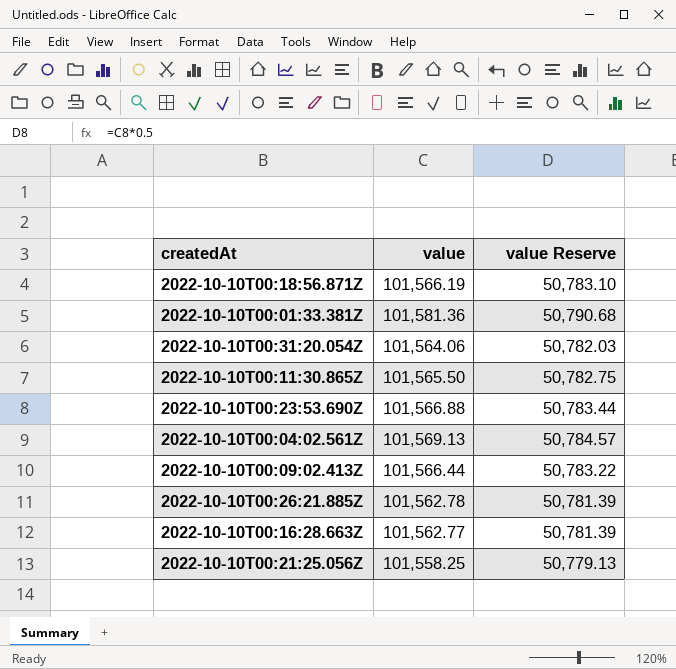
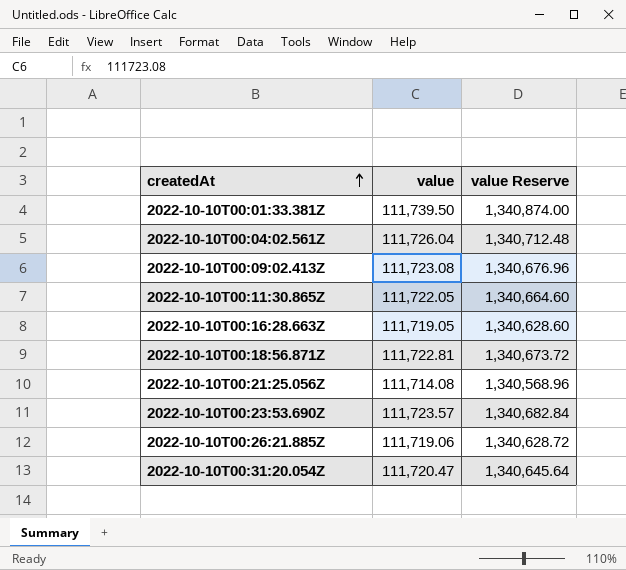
row order: none -> createdAt ascending
column value Reserve | formula: [value] * 0.5 -> [value] * 12
2022-10-10T00:01:33.381Z | value: 101,581.36 -> 111,739.50
2022-10-10T00:04:02.561Z | value: 101,569.13 -> 111,726.04
2022-10-10T00:09:02.413Z | value: 101,566.44 -> 111,723.08
2022-10-10T00:11:30.865Z | value: 101,565.50 -> 111,722.05
2022-10-10T00:16:28.663Z | value: 101,562.77 -> 111,719.05
2022-10-10T00:18:56.871Z | value: 101,566.19 -> 111,722.81
2022-10-10T00:21:25.056Z | value: 101,558.25 -> 111,714.08
2022-10-10T00:23:53.690Z | value: 101,566.88 -> 111,723.57
2022-10-10T00:26:21.885Z | value: 101,562.78 -> 111,719.06
2022-10-10T00:31:20.054Z | value: 101,564.06 -> 111,720.47

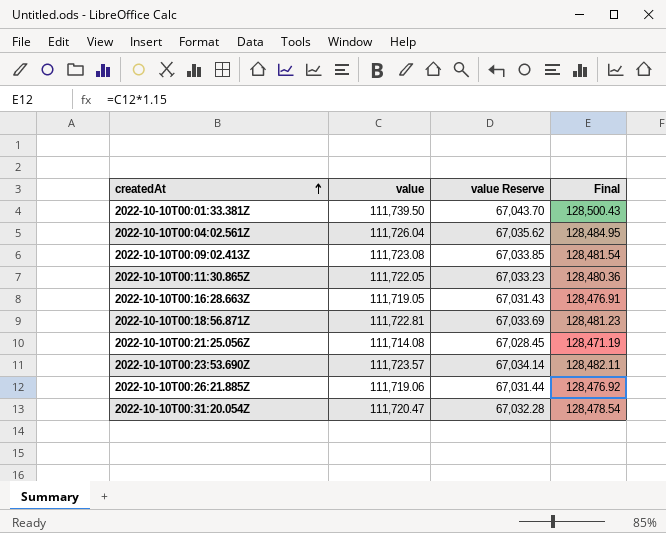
column value Reserve | formula: [value] * 12 -> [value] * 0.6
column Final | formula: none -> [value] * 1.15

